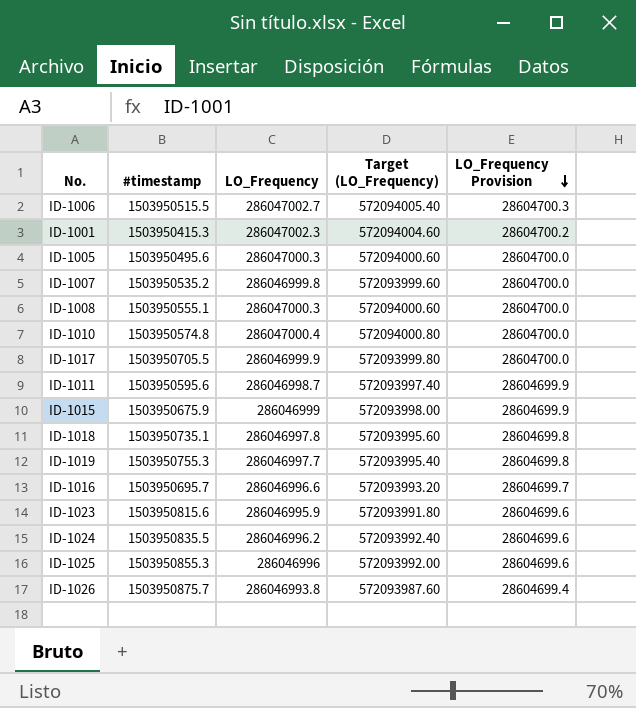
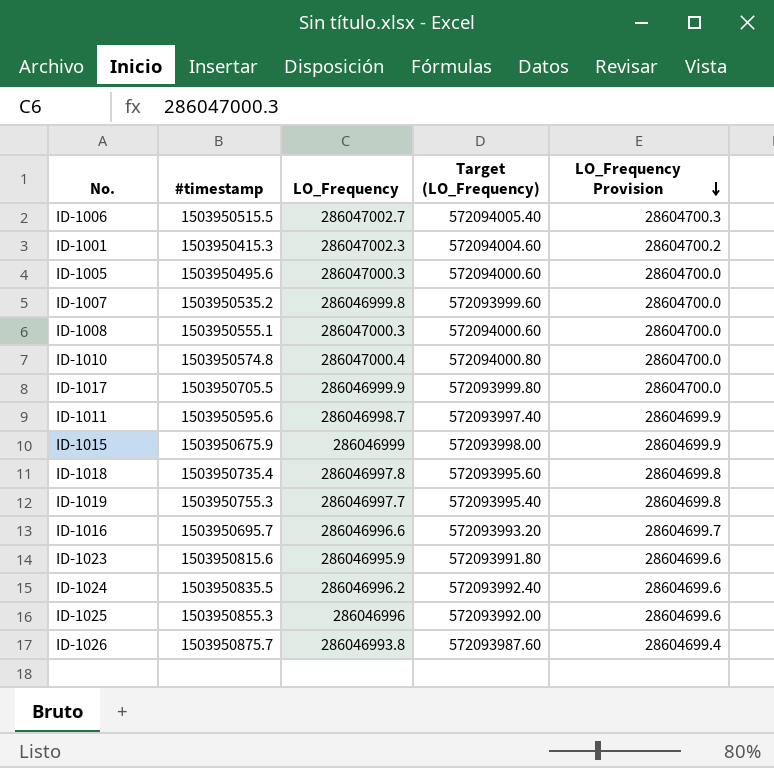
ID-1018 | #timestamp: 1503950735.1 -> 1503950735.4

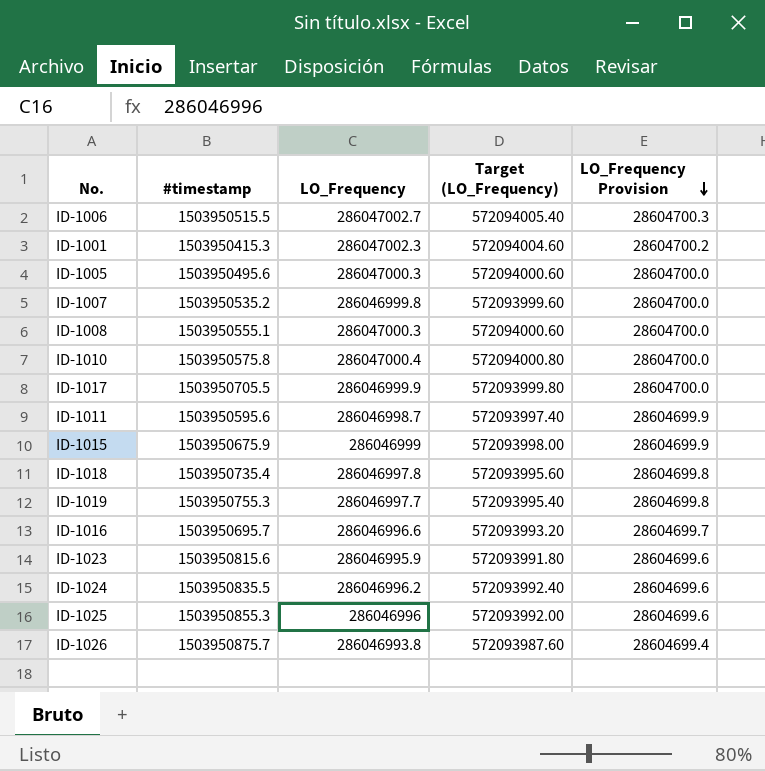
ID-1010 | #timestamp: 1503950574.8 -> 1503950575.8

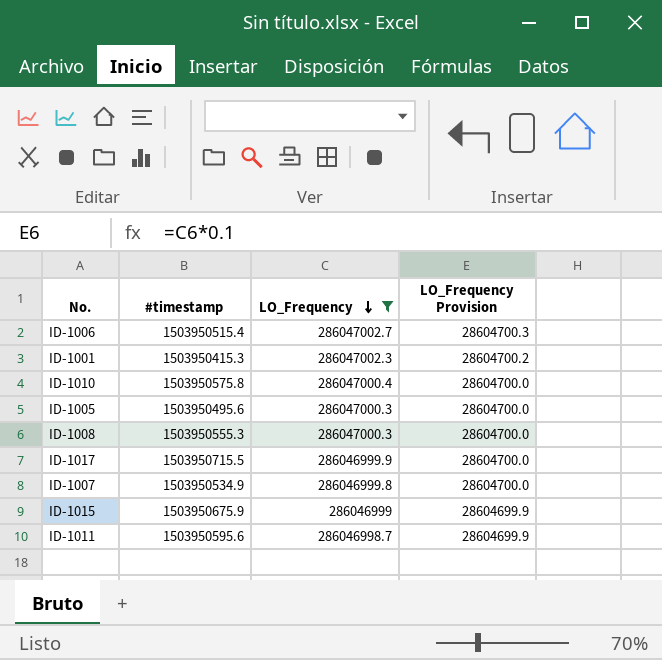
filter: none -> LO_Frequency >= 286046998.7
row order: LO_Frequency Provision descending -> LO_Frequency descending
column Target (LO_Frequency) | formula: [LO_Frequency] * 2 -> none
ID-1006 | #timestamp: 1503950515.5 -> 1503950515.4
ID-1008 | #timestamp: 1503950555.1 -> 1503950555.3
ID-1017 | #timestamp: 1503950705.5 -> 1503950715.5
ID-1007 | #timestamp: 1503950535.2 -> 1503950534.9

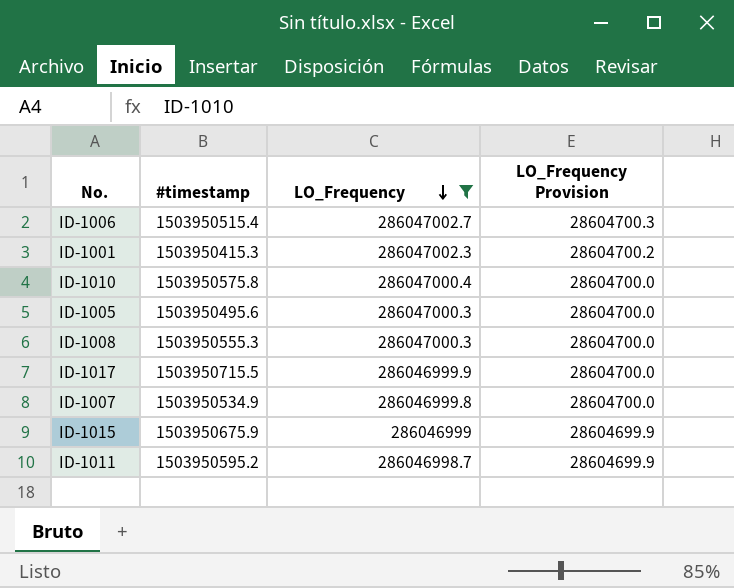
ID-1011 | #timestamp: 1503950595.6 -> 1503950595.2

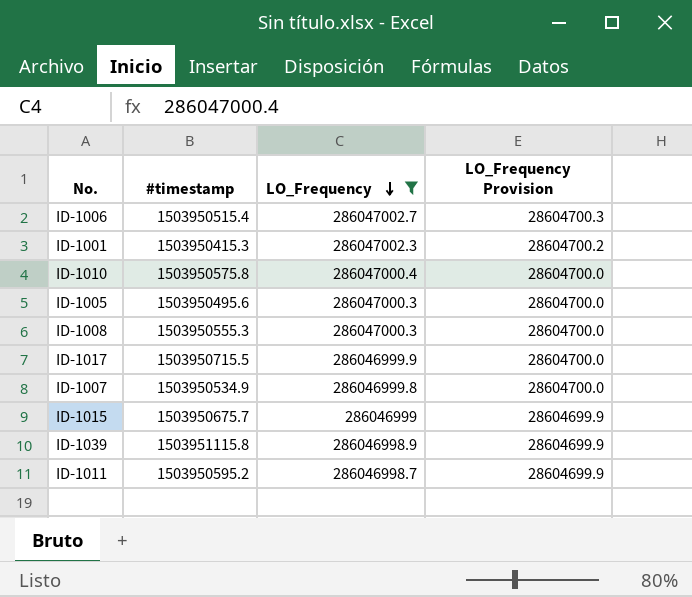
ID-1015 | #timestamp: 1503950675.9 -> 1503950675.7
row ID-1039: none -> 1503951115.8 | 286046998.9 | 28604699.9

